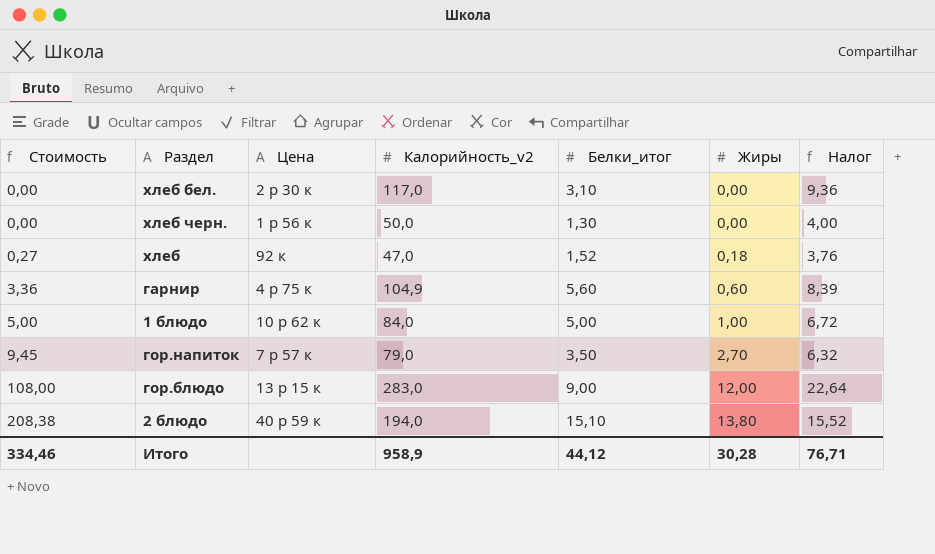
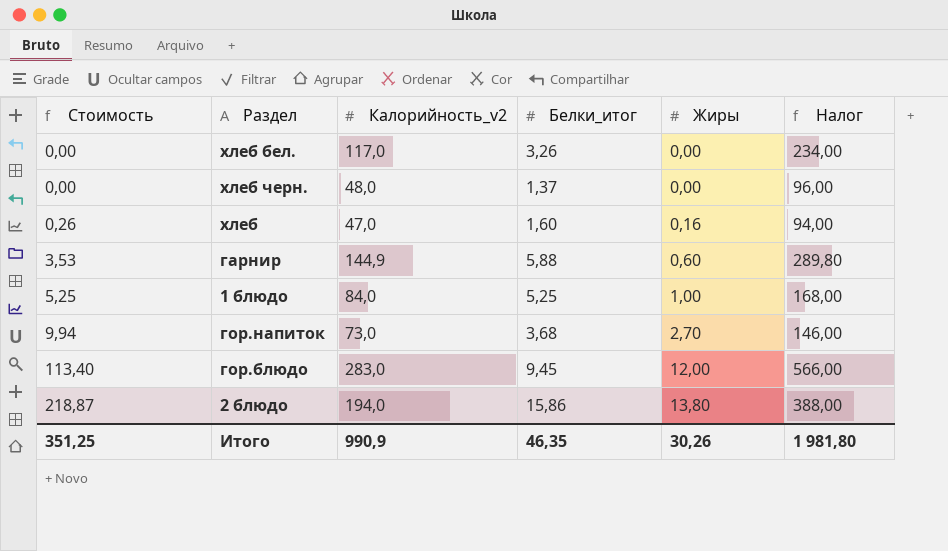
column Цена | position: 3 -> none
column Налог | formula: [Калорийность_v2] * 0,08 -> [Калорийность_v2] * 2
хлеб бел. | Белки_итог: 3,10 -> 3,26
хлеб черн. | Калорийность_v2: 50,0 -> 48,0
хлеб черн. | Белки_итог: 1,30 -> 1,37
хлеб | Стоимость: 0,27 -> 0,26
хлеб | Белки_итог: 1,52 -> 1,60
хлеб | Жиры: 0,18 -> 0,16
гарнир | Стоимость: 3,36 -> 3,53
гарнир | Калорийность_v2: 104,9 -> 144,9
гарнир | Белки_итог: 5,60 -> 5,88
1 блюдо | Стоимость: 5,00 -> 5,25
1 блюдо | Белки_итог: 5,00 -> 5,25
гор.напиток | Стоимость: 9,45 -> 9,94
гор.напиток | Калорийность_v2: 79,0 -> 73,0
гор.напиток | Белки_итог: 3,50 -> 3,68
гор.блюдо | Стоимость: 108,00 -> 113,40
гор.блюдо | Белки_итог: 9,00 -> 9,45
2 блюдо | Стоимость: 208,38 -> 218,87
2 блюдо | Белки_итог: 15,10 -> 15,86
Итого | Стоимость: 334,46 -> 351,25
Итого | Калорийность_v2: 958,9 -> 990,9
Итого | Белки_итог: 44,12 -> 46,35
Итого | Жиры: 30,28 -> 30,26
Итого | Налог: 76,71 -> 1 981,80

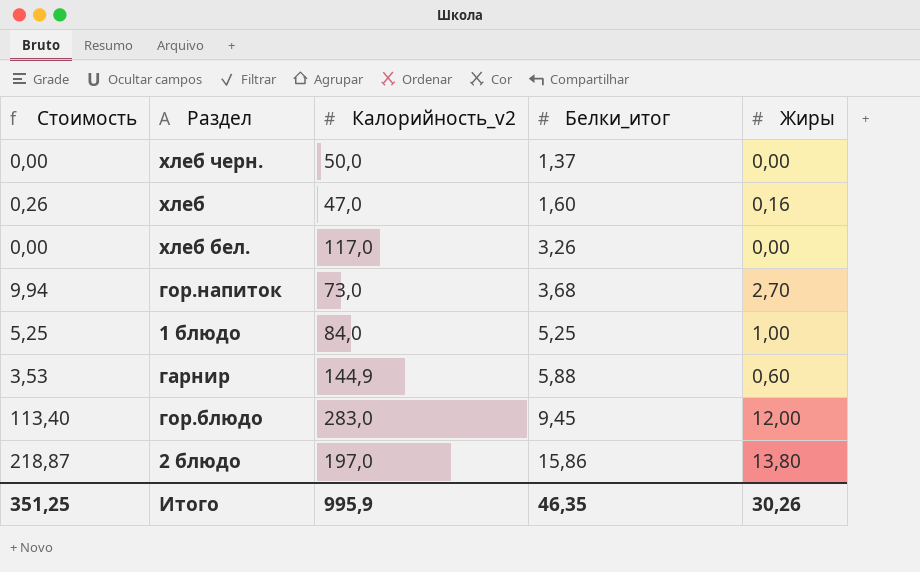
row order: Стоимость ascending -> Белки_итог ascending
column Налог | formula: [Калорийность_v2] * 2 -> none
хлеб черн. | Калорийность_v2: 48,0 -> 50,0
2 блюдо | Калорийность_v2: 194,0 -> 197,0
Итого | Калорийность_v2: 990,9 -> 995,9

